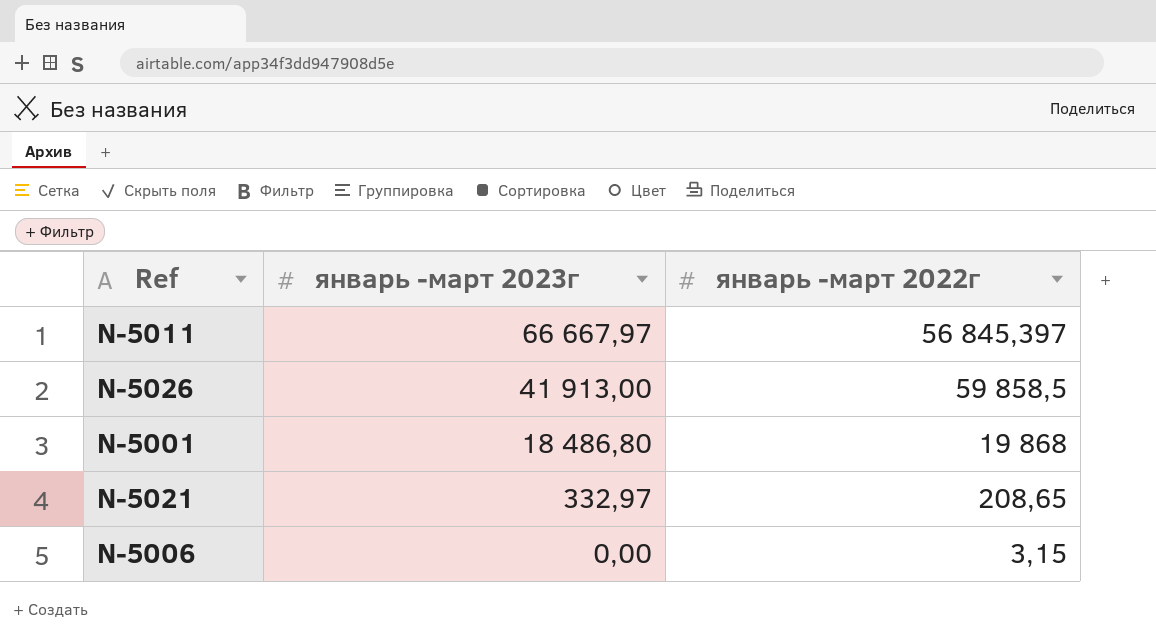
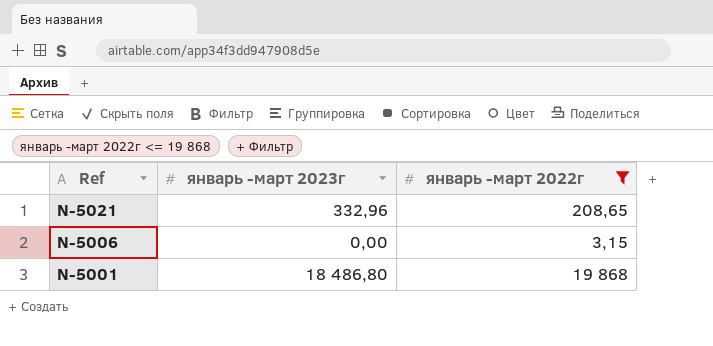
filter: none -> январь -март 2022г <= 19 868
row order: январь -март 2023г descending -> Ref descending
N-5021 | январь -март 2023г: 332,97 -> 332,96

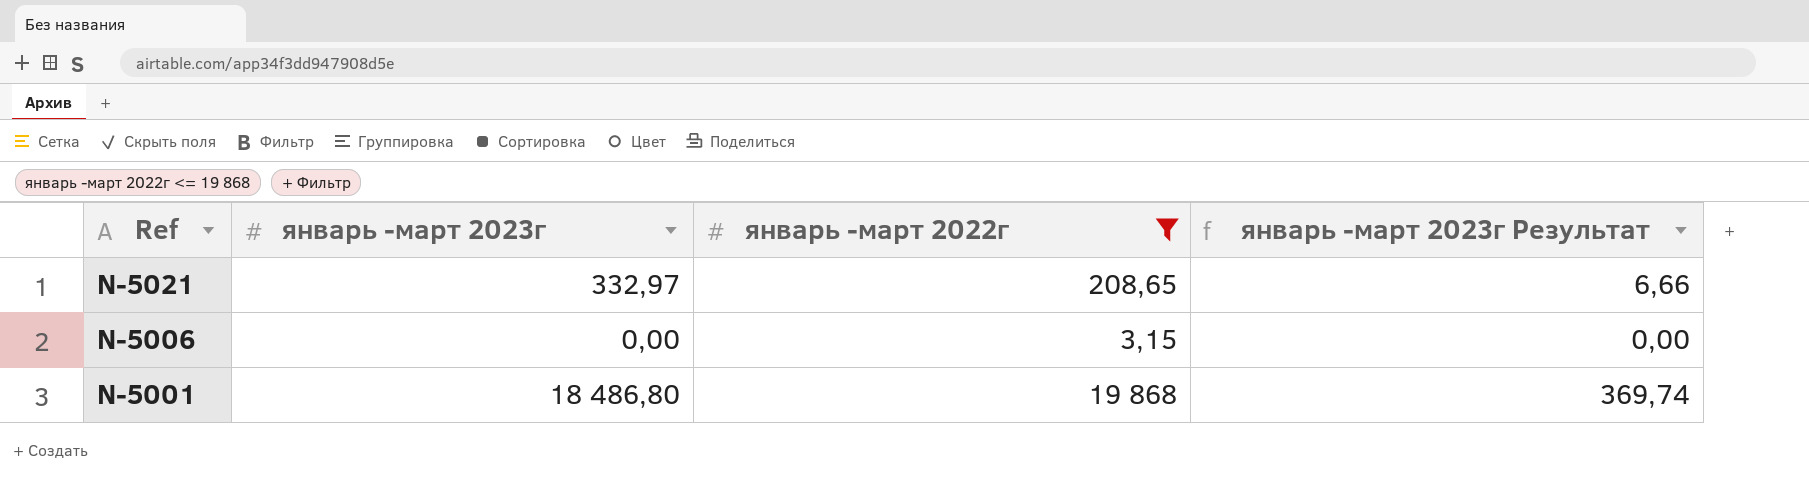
column январь -март 2023г Результат | formula: none -> [январь -март 2023г] * 0,02
N-5021 | январь -март 2023г: 332,96 -> 332,97

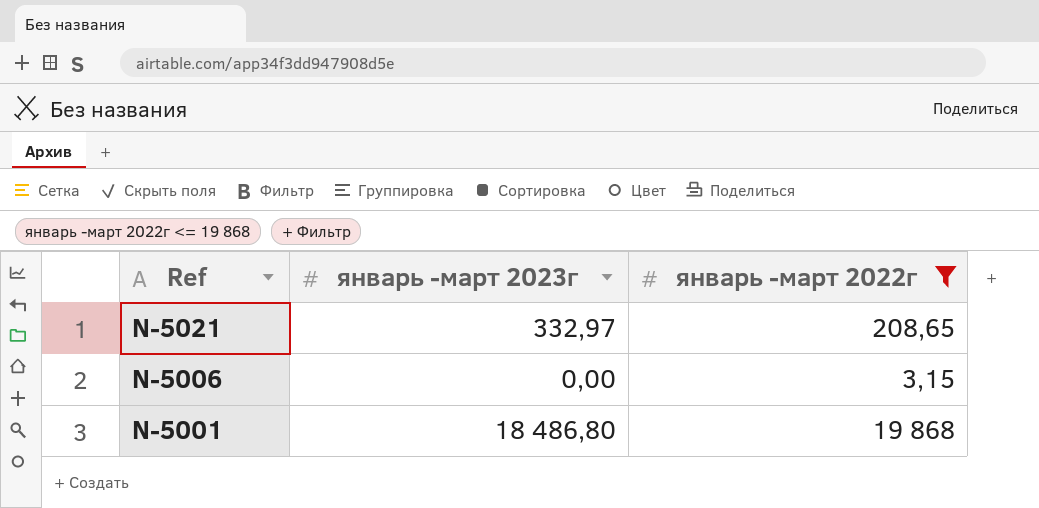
column январь -март 2023г Результат | formula: [январь -март 2023г] * 0,02 -> none

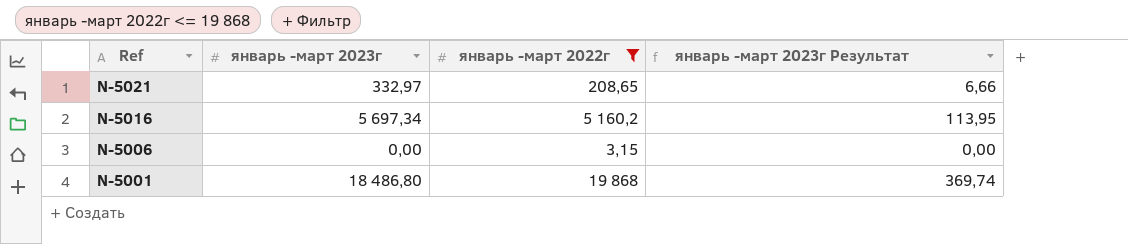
column январь -март 2023г Результат | formula: none -> [январь -март 2023г] * 0,02
row N-5016: none -> 5 697,34 | 5 160,2 | 113,95

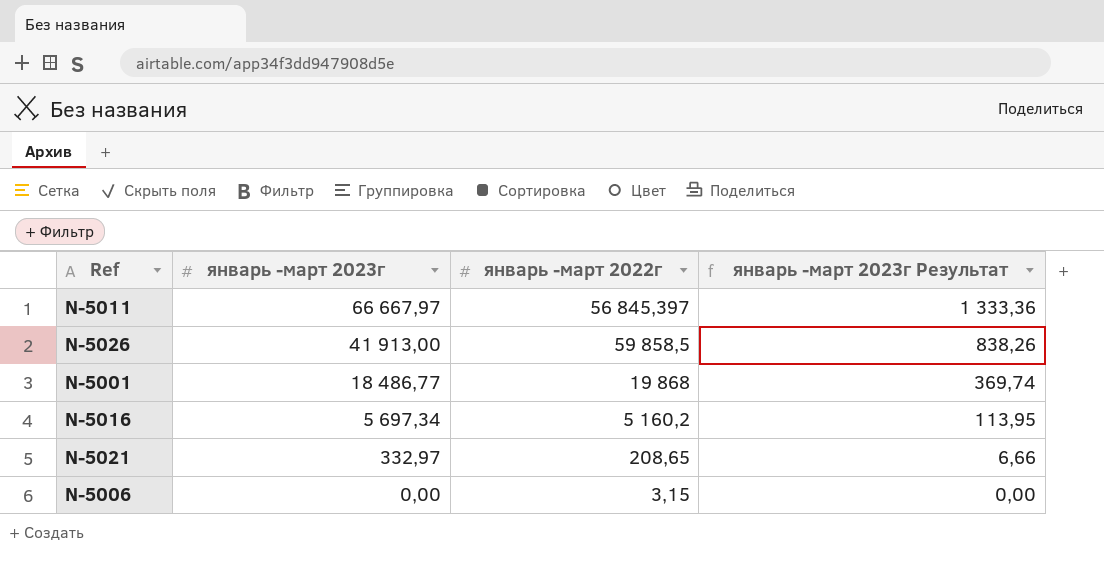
filter: январь -март 2022г <= 19 868 -> none
row order: Ref descending -> январь -март 2023г descending
N-5001 | январь -март 2023г: 18 486,80 -> 18 486,77

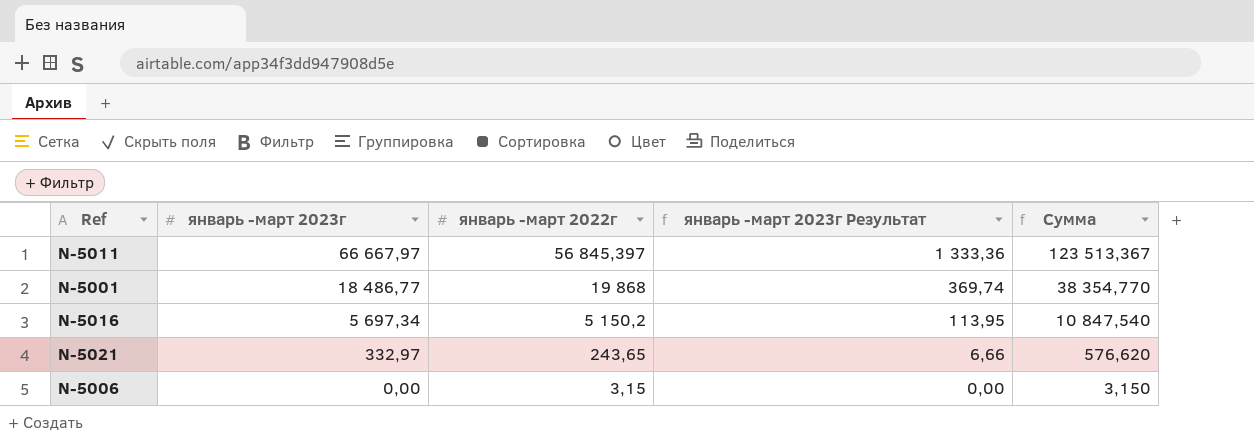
column Сумма | formula: none -> [январь -март 2023г] + [январь -март 2022г]
row N-5026: 41 913,00 | 59 858,5 | 838,26 -> none
N-5016 | январь -март 2022г: 5 160,2 -> 5 150,2
N-5021 | январь -март 2022г: 208,65 -> 243,65

